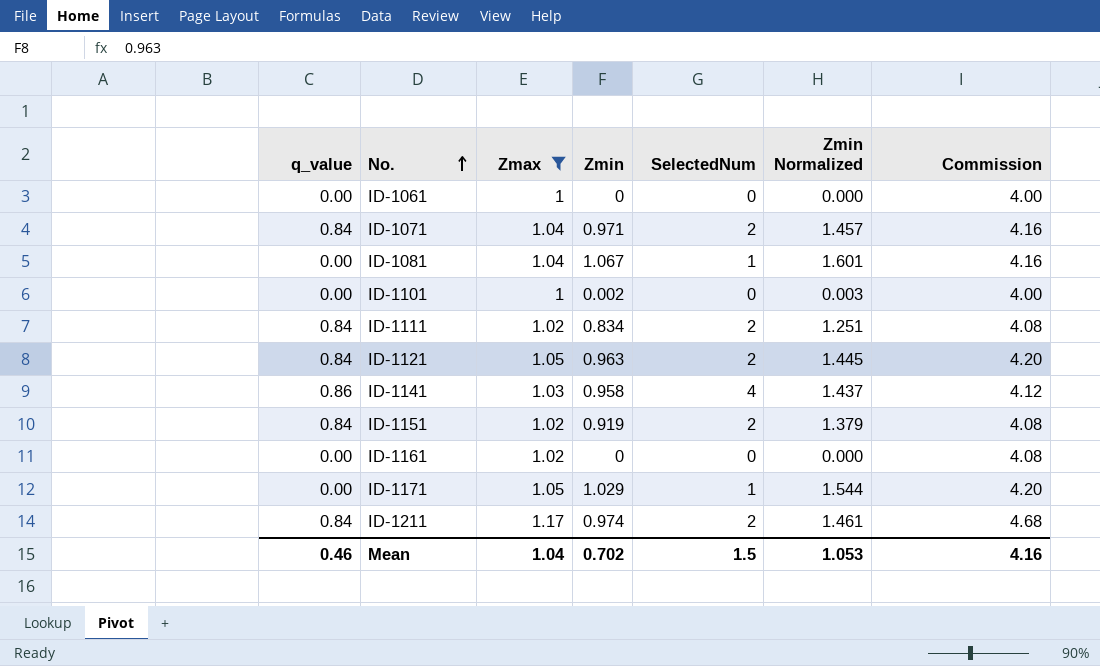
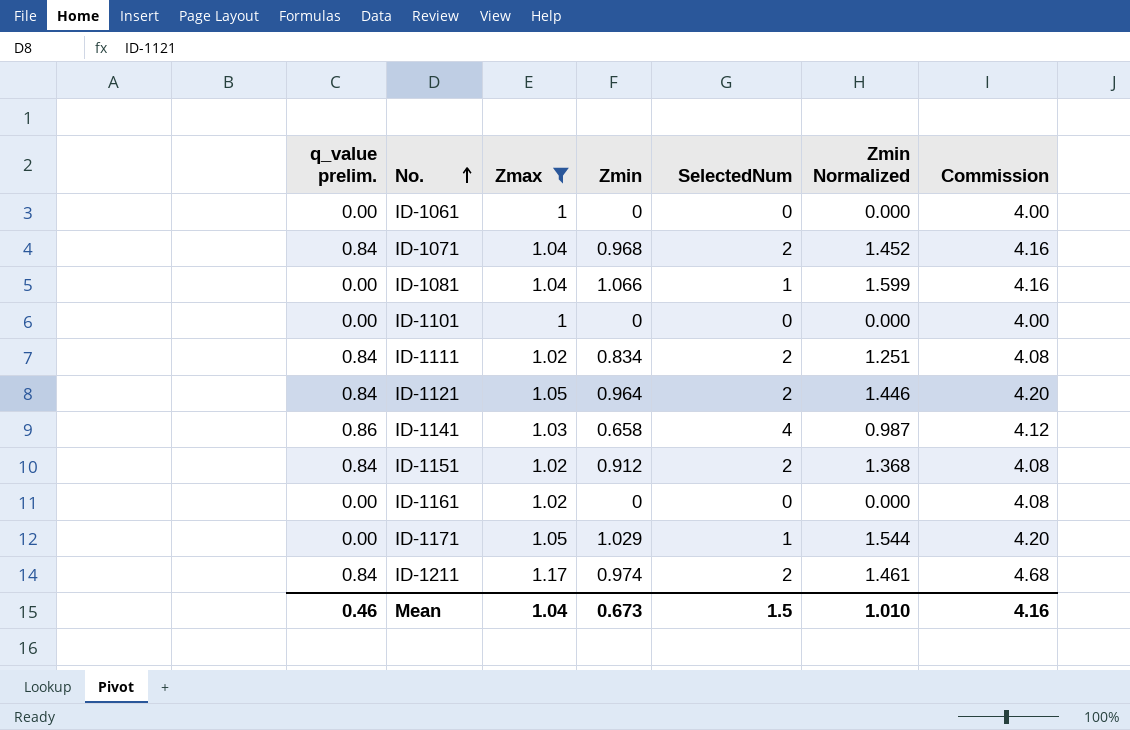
column name: q_value -> q_value prelim.
ID-1071 | Zmin: 0.971 -> 0.968
ID-1071 | Zmin Normalized: 1.457 -> 1.452
ID-1081 | Zmin: 1.067 -> 1.066
ID-1081 | Zmin Normalized: 1.601 -> 1.599
ID-1101 | Zmin: 0.002 -> 0
ID-1101 | Zmin Normalized: 0.003 -> 0.000
ID-1121 | Zmin: 0.963 -> 0.964
ID-1121 | Zmin Normalized: 1.445 -> 1.446
ID-1141 | Zmin: 0.958 -> 0.658
ID-1141 | Zmin Normalized: 1.437 -> 0.987
ID-1151 | Zmin: 0.919 -> 0.912
ID-1151 | Zmin Normalized: 1.379 -> 1.368
Mean | Zmin: 0.702 -> 0.673
Mean | Zmin Normalized: 1.053 -> 1.010

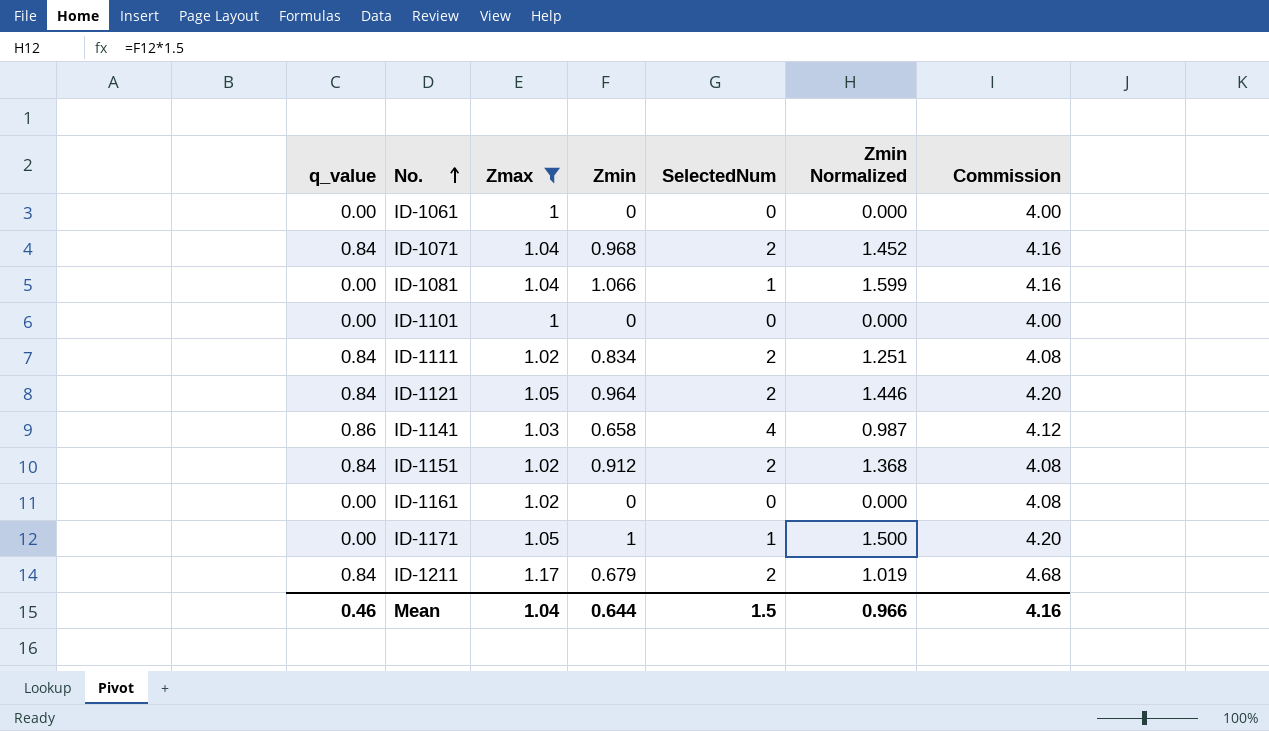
column name: q_value prelim. -> q_value
ID-1171 | Zmin: 1.029 -> 1
ID-1171 | Zmin Normalized: 1.544 -> 1.500
ID-1211 | Zmin: 0.974 -> 0.679
ID-1211 | Zmin Normalized: 1.461 -> 1.019
Mean | Zmin: 0.673 -> 0.644
Mean | Zmin Normalized: 1.010 -> 0.966

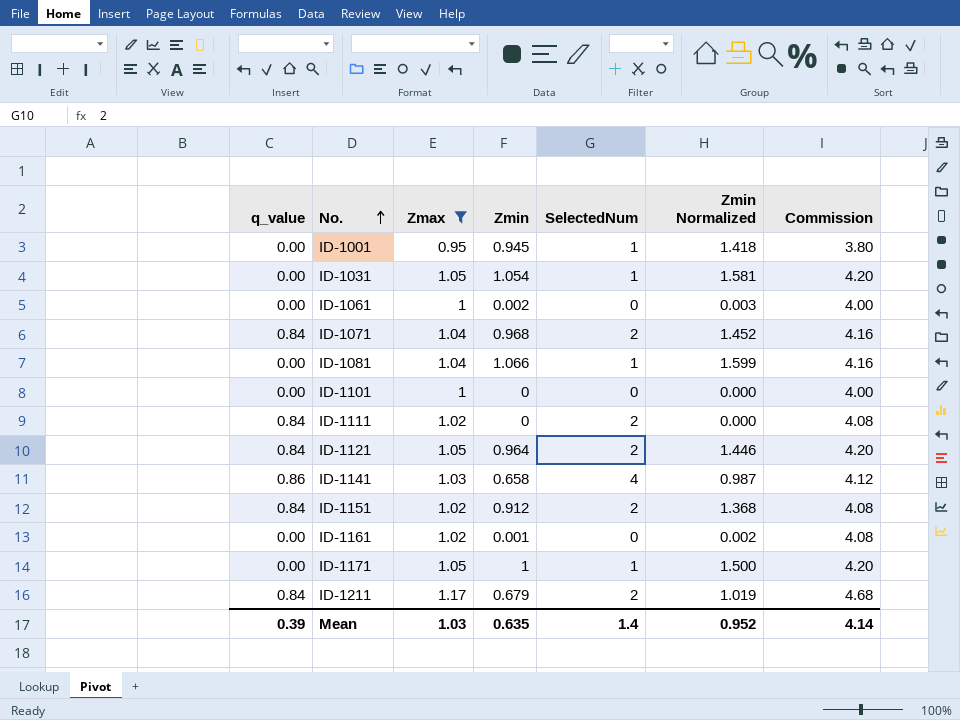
row ID-1001: none -> 0.00 | 0.95 | 0.945 | 1 | 1.418 | 3.80
row ID-1031: none -> 0.00 | 1.05 | 1.054 | 1 | 1.581 | 4.20
ID-1061 | Zmin: 0 -> 0.002
ID-1061 | Zmin Normalized: 0.000 -> 0.003
ID-1111 | Zmin: 0.834 -> 0
ID-1111 | Zmin Normalized: 1.251 -> 0.000
ID-1161 | Zmin: 0 -> 0.001
ID-1161 | Zmin Normalized: 0.000 -> 0.002
Mean | q_value: 0.46 -> 0.39
Mean | Zmax: 1.04 -> 1.03
Mean | Zmin: 0.644 -> 0.635
Mean | SelectedNum: 1.5 -> 1.4
Mean | Zmin Normalized: 0.966 -> 0.952
Mean | Commission: 4.16 -> 4.14

